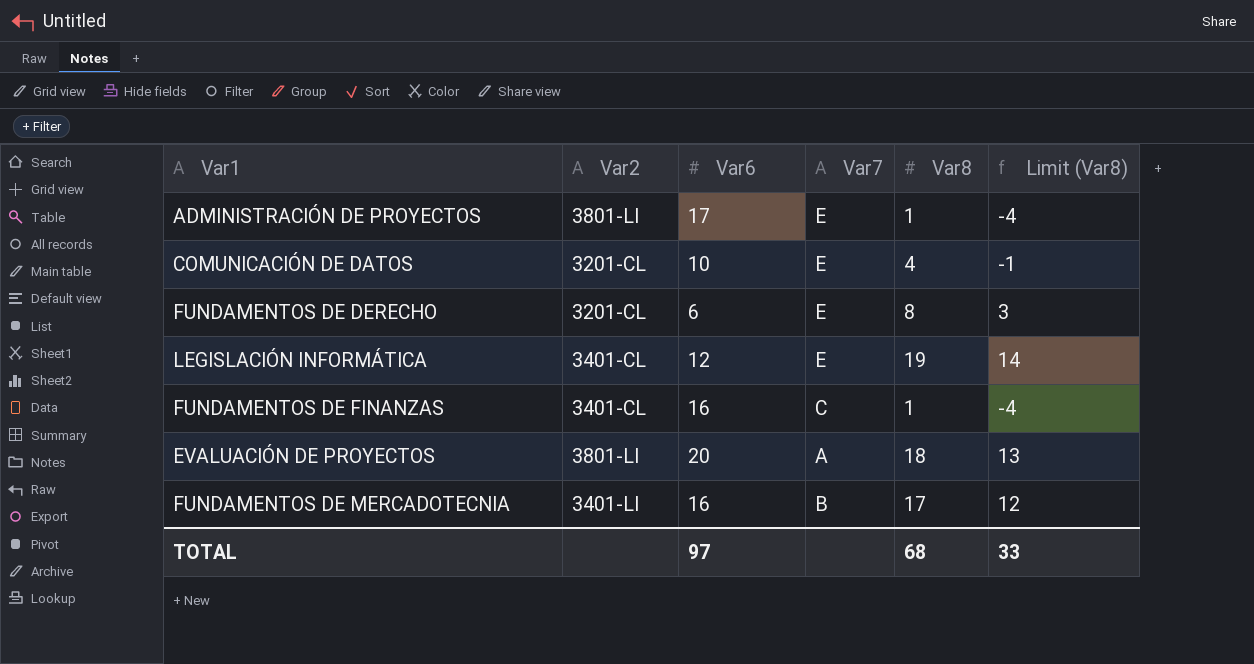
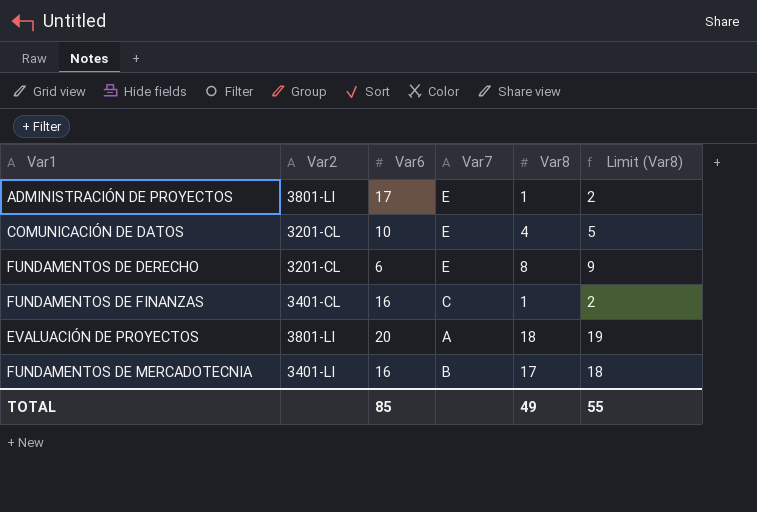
column Limit (Var8) | formula: [Var8] - 5 -> [Var8] + 1
row LEGISLACIÓN INFORMÁTICA: 3401-CL | 12 | E | 19 | 14 -> none
TOTAL | Var6: 97 -> 85
TOTAL | Var8: 68 -> 49
TOTAL | Limit (Var8): 33 -> 55

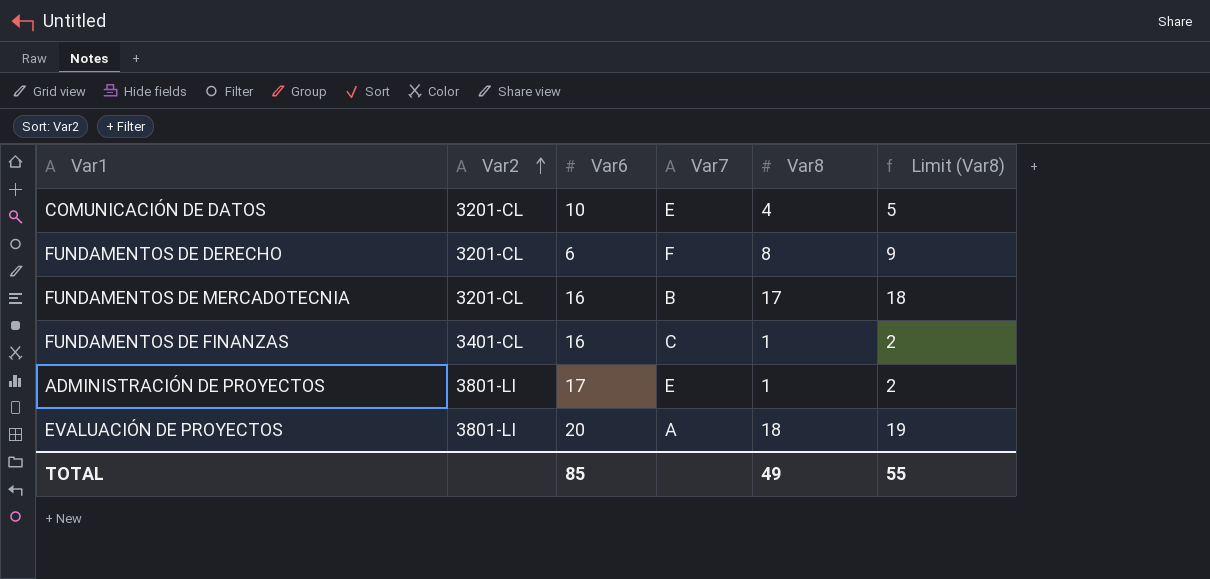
row order: none -> Var2 ascending
FUNDAMENTOS DE DERECHO | Var7: E -> F
FUNDAMENTOS DE MERCADOTECNIA | Var2: 3401-LI -> 3201-CL

